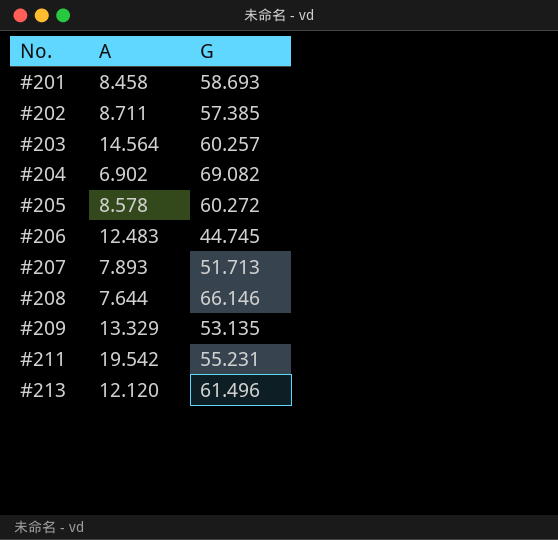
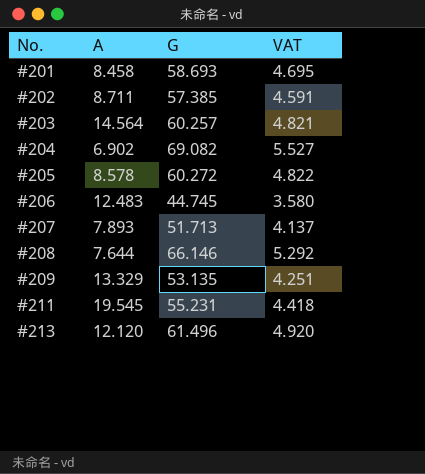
column VAT | formula: none -> [G] * 0.08
#211 | A: 19.542 -> 19.545

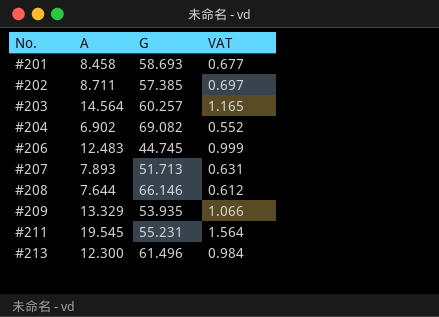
column VAT | formula: [G] * 0.08 -> [A] * 0.08
row #205: 8.578 | 60.272 | 4.822 -> none
#209 | G: 53.135 -> 53.935
#213 | A: 12.120 -> 12.300

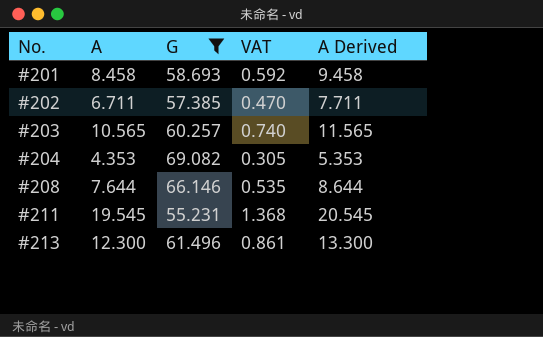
filter: none -> G >= 55.231
column VAT | formula: [A] * 0.08 -> [A] * 0.07
column A Derived | formula: none -> [A] + 1
#202 | A: 8.711 -> 6.711
#203 | A: 14.564 -> 10.565
#204 | A: 6.902 -> 4.353

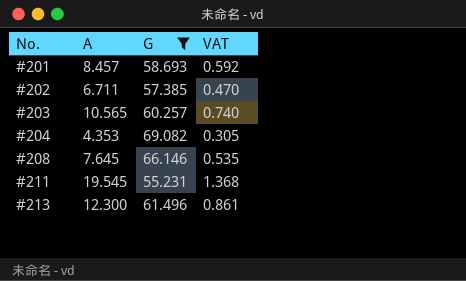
column A Derived | formula: [A] + 1 -> none
#201 | A: 8.458 -> 8.457
#208 | A: 7.644 -> 7.645

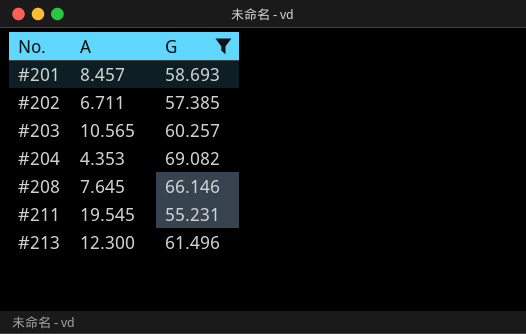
column VAT | formula: [A] * 0.07 -> none

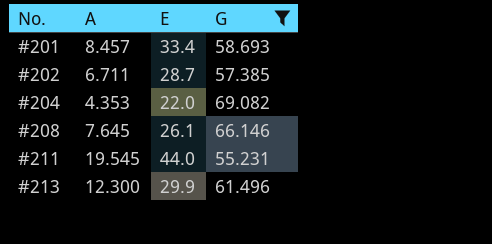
column E | position: none -> 3
row #203: 10.565 | 60.257 -> none

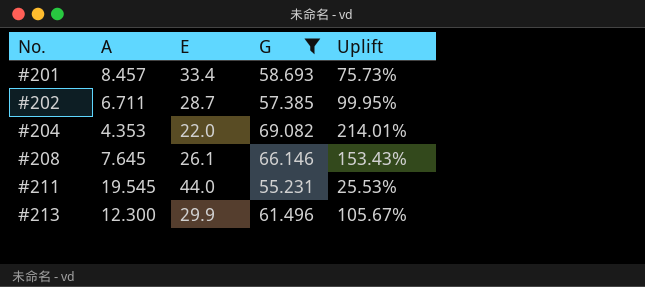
column Uplift | formula: none -> ([G] - [E]) / [E]

